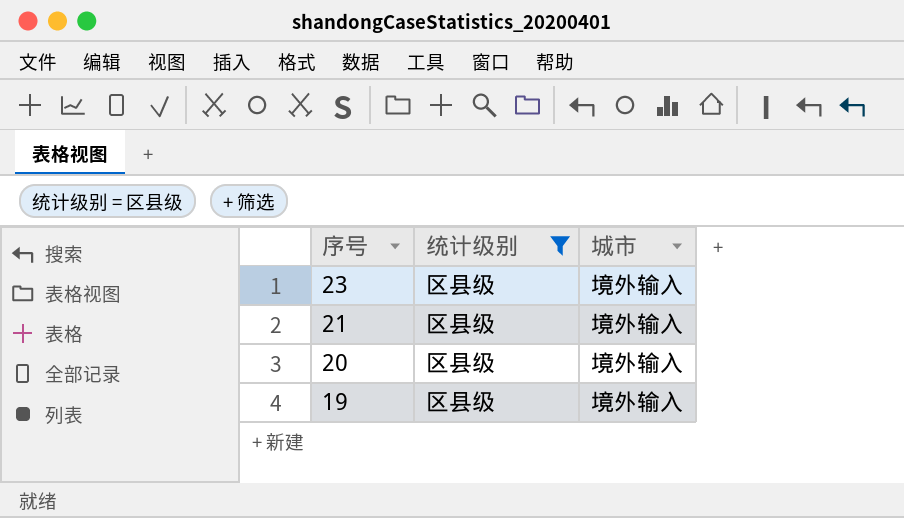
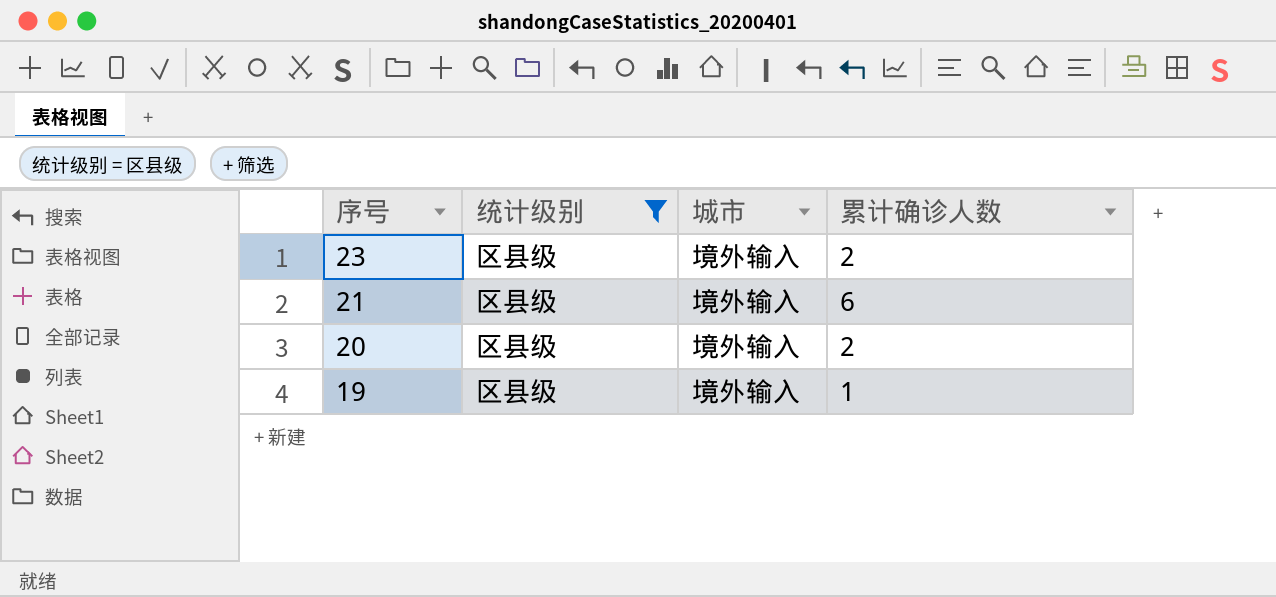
column 累计确诊人数 | position: none -> 4

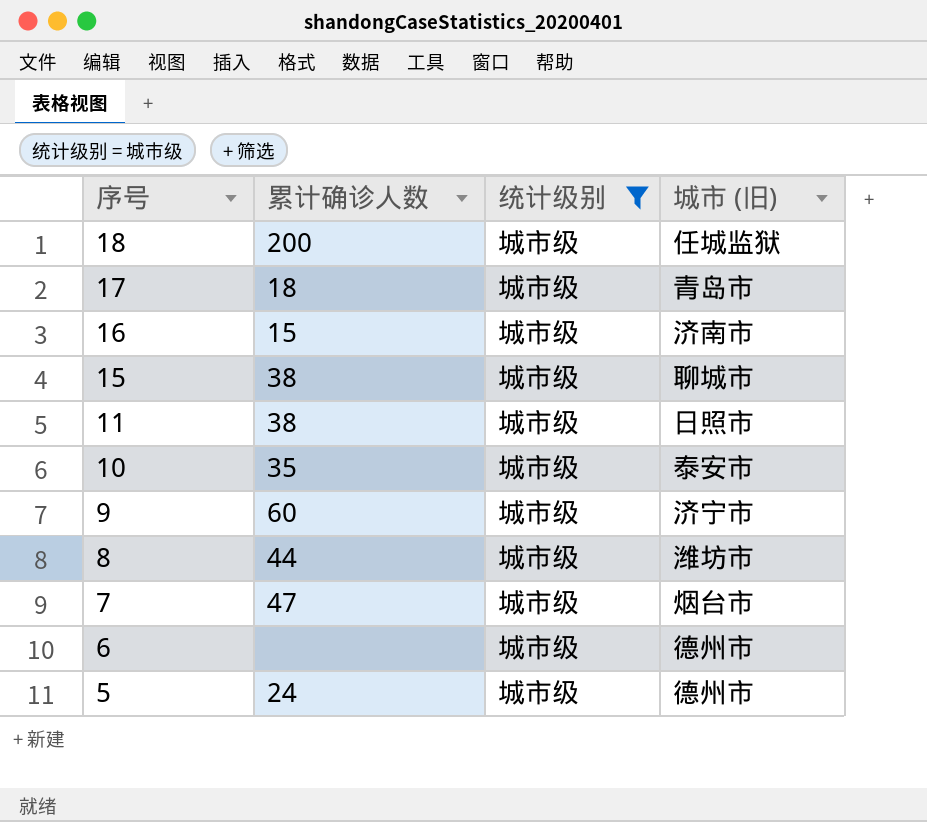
filter: 统计级别 = 区县级 -> 统计级别 = 城市级
column 累计确诊人数 | position: 4 -> 2
column name: 城市 -> 城市 (旧)

